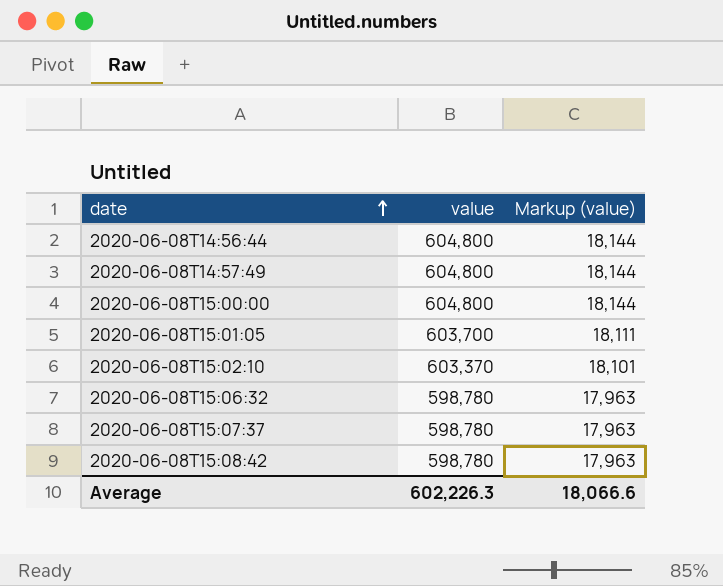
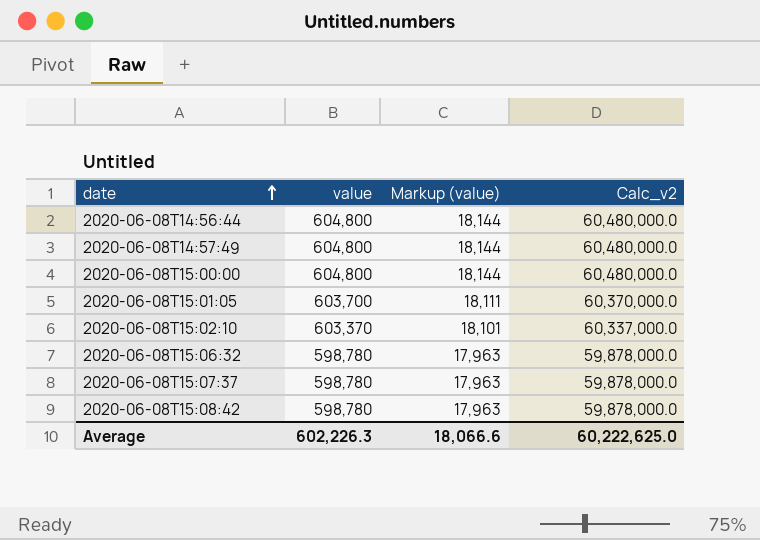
column Calc_v2 | formula: none -> [value] * 100

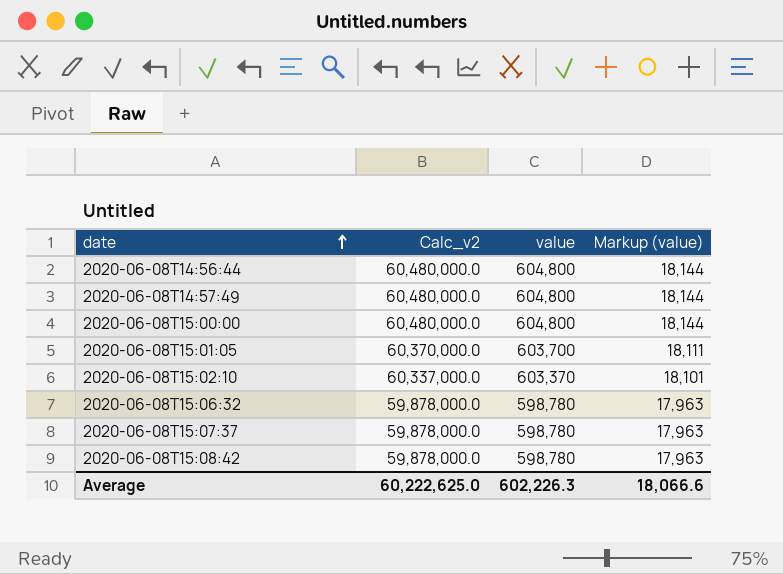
column Calc_v2 | position: 4 -> 2

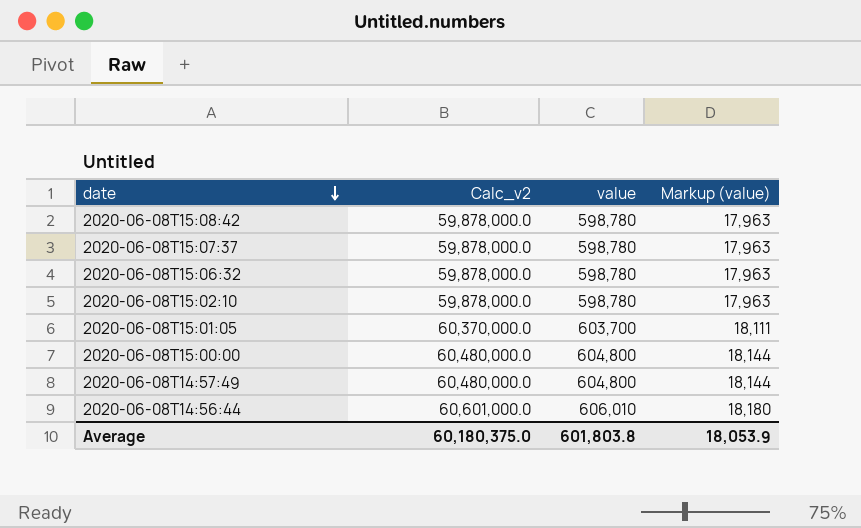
row order: date ascending -> date descending
2020-06-08T15:02:10 | Calc_v2: 60,337,000.0 -> 59,878,000.0
2020-06-08T15:02:10 | value: 603,370 -> 598,780
2020-06-08T15:02:10 | Markup (value): 18,101 -> 17,963
2020-06-08T14:56:44 | Calc_v2: 60,480,000.0 -> 60,601,000.0
2020-06-08T14:56:44 | value: 604,800 -> 606,010
2020-06-08T14:56:44 | Markup (value): 18,144 -> 18,180
Average | Calc_v2: 60,222,625.0 -> 60,180,375.0
Average | value: 602,226.3 -> 601,803.8
Average | Markup (value): 18,066.6 -> 18,053.9

